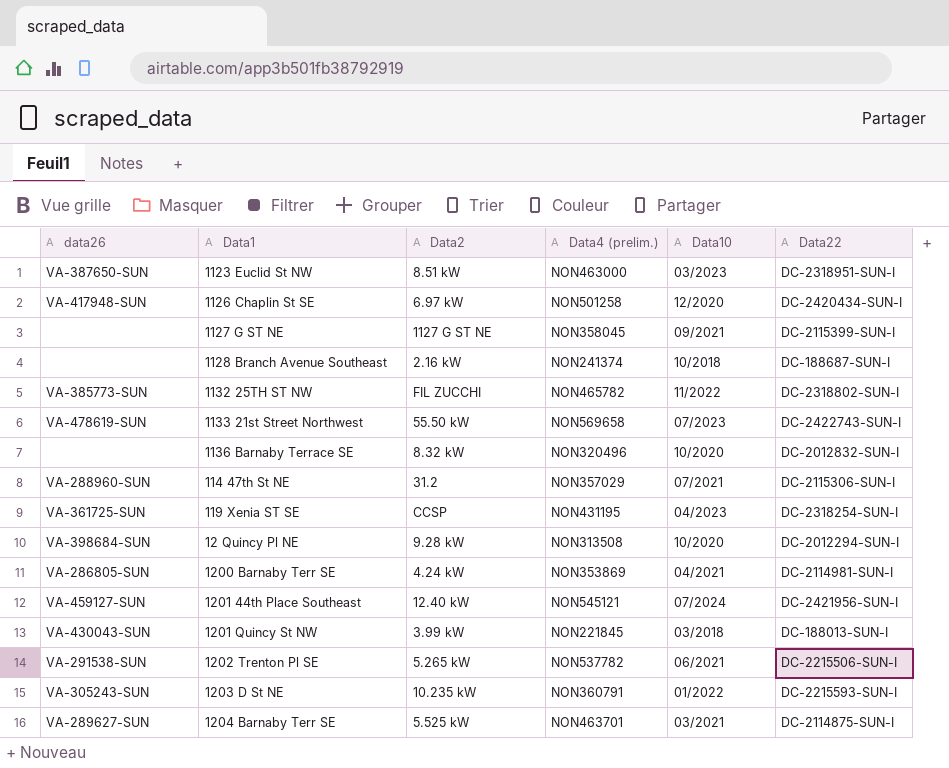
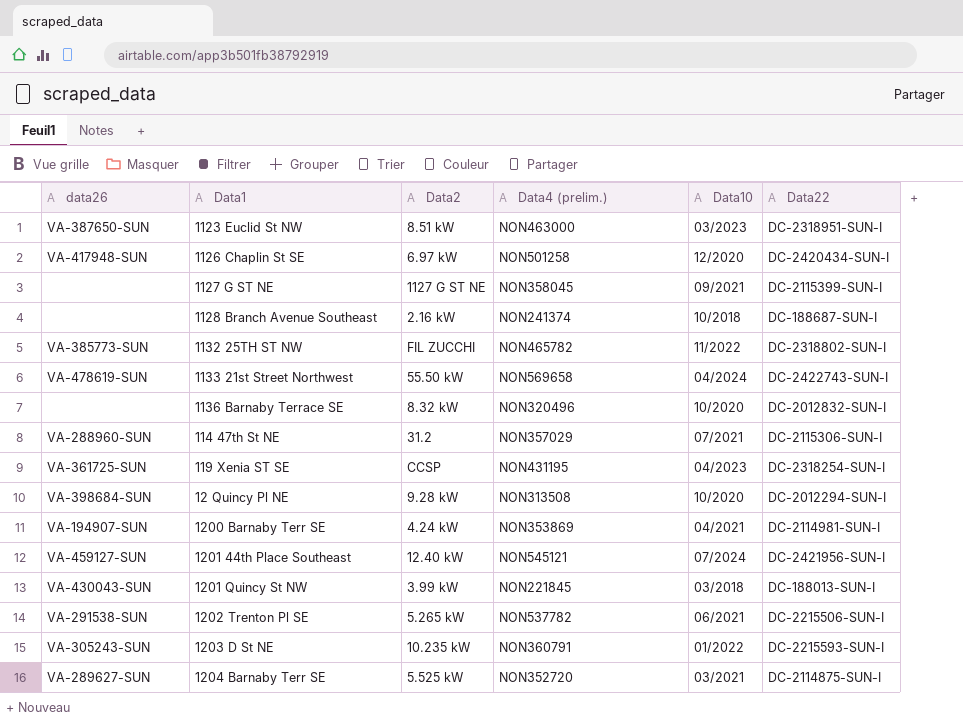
1133 21st Street Northwest | Data10: 07/2023 -> 04/2024
1200 Barnaby Terr SE | data26: VA-286805-SUN -> VA-194907-SUN
1204 Barnaby Terr SE | Data4 (prelim.): NON463701 -> NON352720

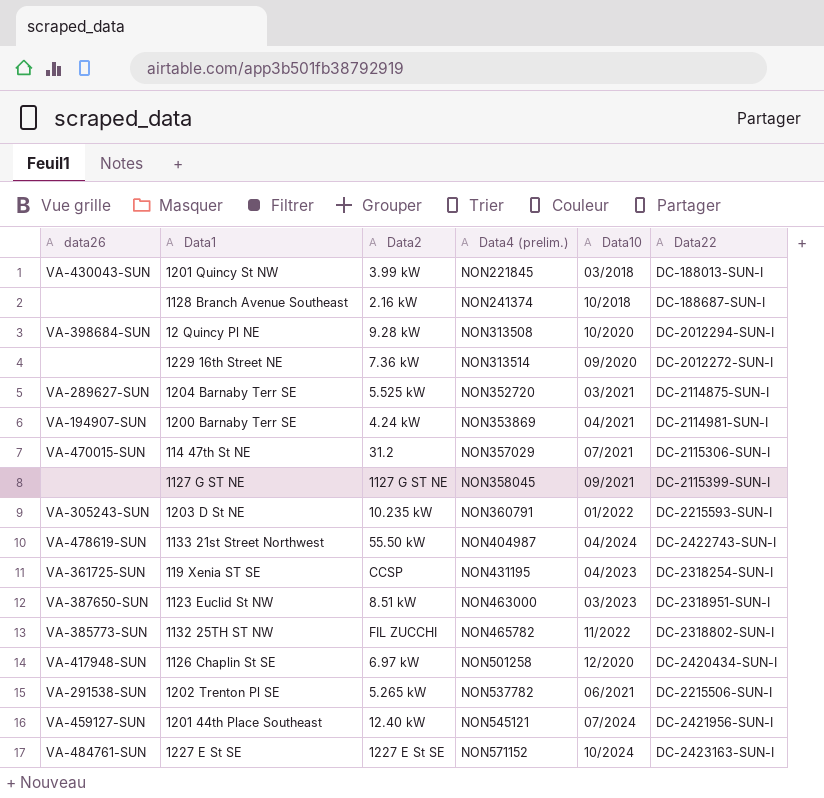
row order: none -> Data4 (prelim.) ascending
row 1136 Barnaby Terrace SE: none | 8.32 kW | NON320496 | 10/2020 | DC-2012832-SUN-I -> none
row 1229 16th Street NE: none -> none | 7.36 kW | NON313514 | 09/2020 | DC-2012272-SUN-I
114 47th St NE | data26: VA-288960-SUN -> VA-470015-SUN
1133 21st Street Northwest | Data4 (prelim.): NON569658 -> NON404987
row 1227 E St SE: none -> VA-484761-SUN | 1227 E St SE | NON571152 | 10/2024 | DC-2423163-SUN-I

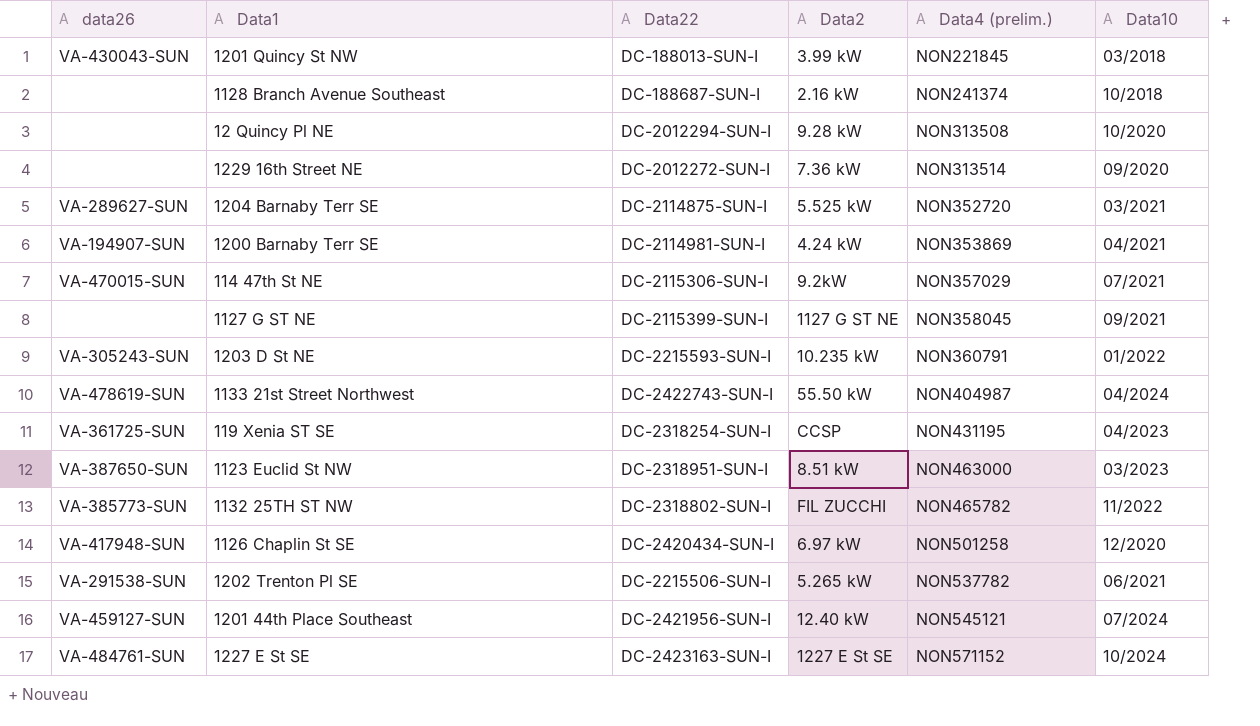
column Data22 | position: 6 -> 3
12 Quincy Pl NE | data26: VA-398684-SUN -> none
114 47th St NE | Data2: 31.2 -> 9.2kW

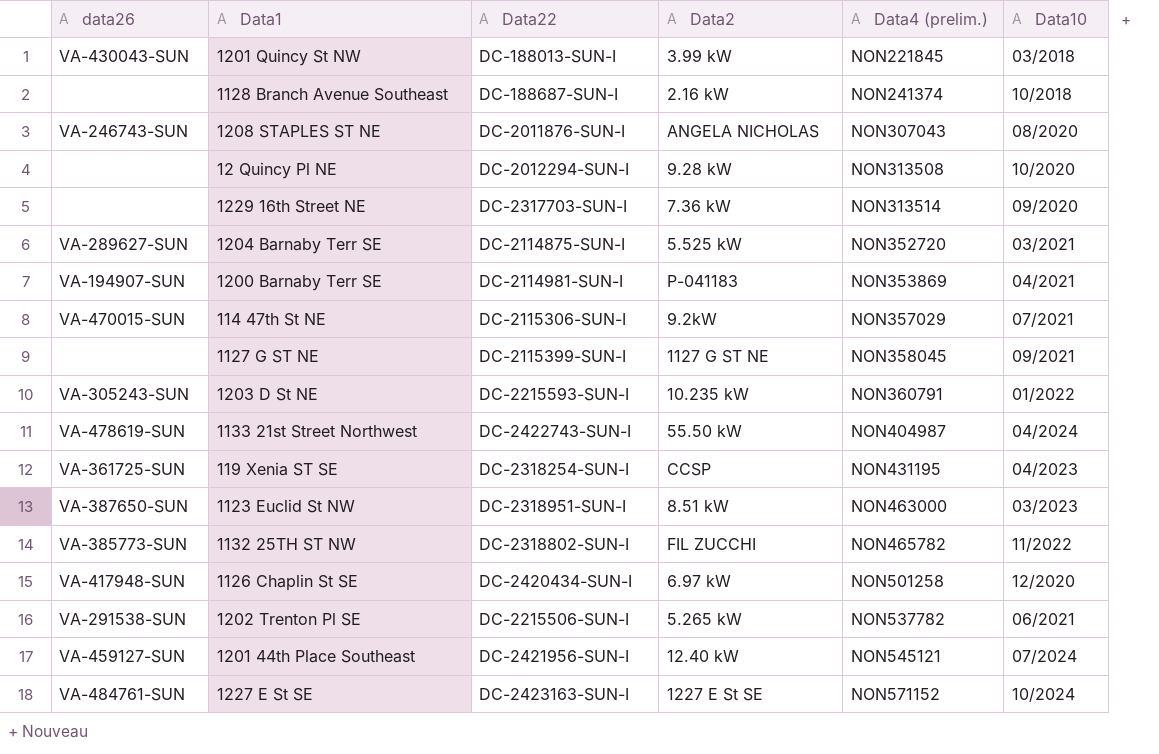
row 1208 STAPLES ST NE: none -> VA-246743-SUN | DC-2011876-SUN-I | ANGELA NICHOLAS | NON307043 | 08/2020
1229 16th Street NE | Data22: DC-2012272-SUN-I -> DC-2317703-SUN-I
1200 Barnaby Terr SE | Data2: 4.24 kW -> P-041183

